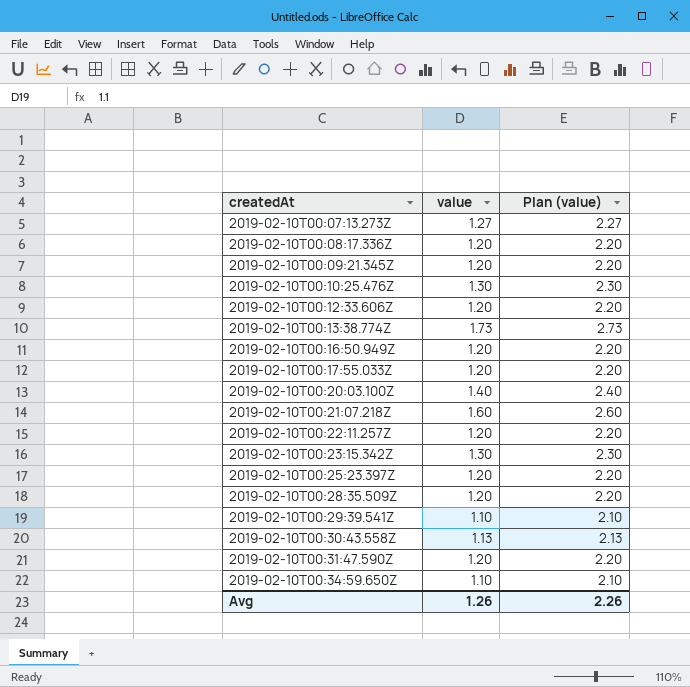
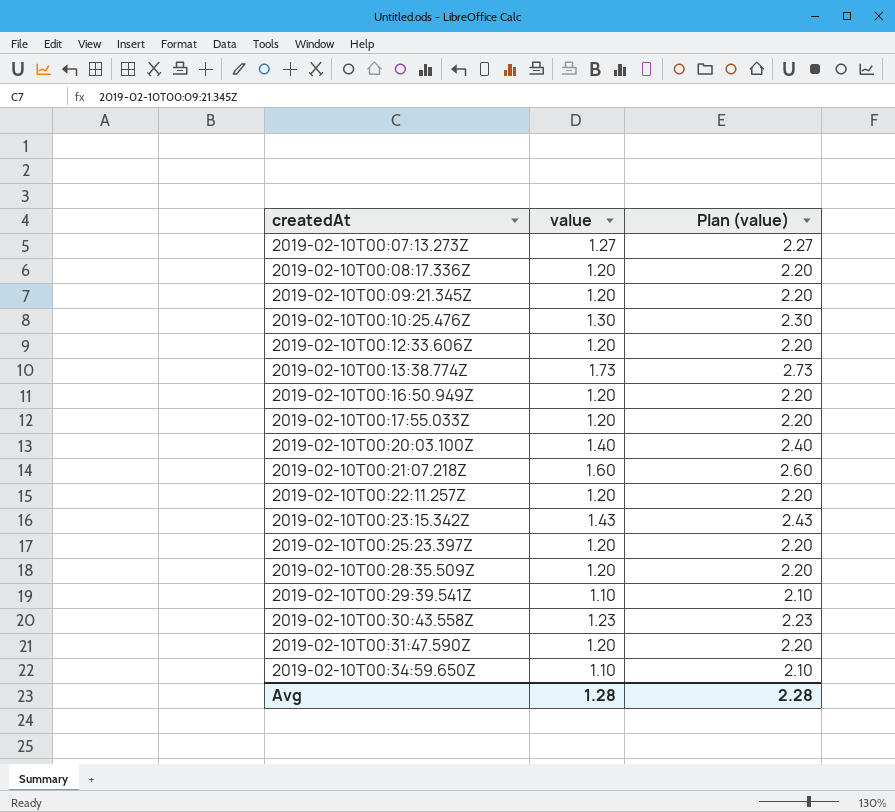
2019-02-10T00:23:15.342Z | value: 1.30 -> 1.43
2019-02-10T00:23:15.342Z | Plan (value): 2.30 -> 2.43
2019-02-10T00:30:43.558Z | value: 1.13 -> 1.23
2019-02-10T00:30:43.558Z | Plan (value): 2.13 -> 2.23
Avg | value: 1.26 -> 1.28
Avg | Plan (value): 2.26 -> 2.28

